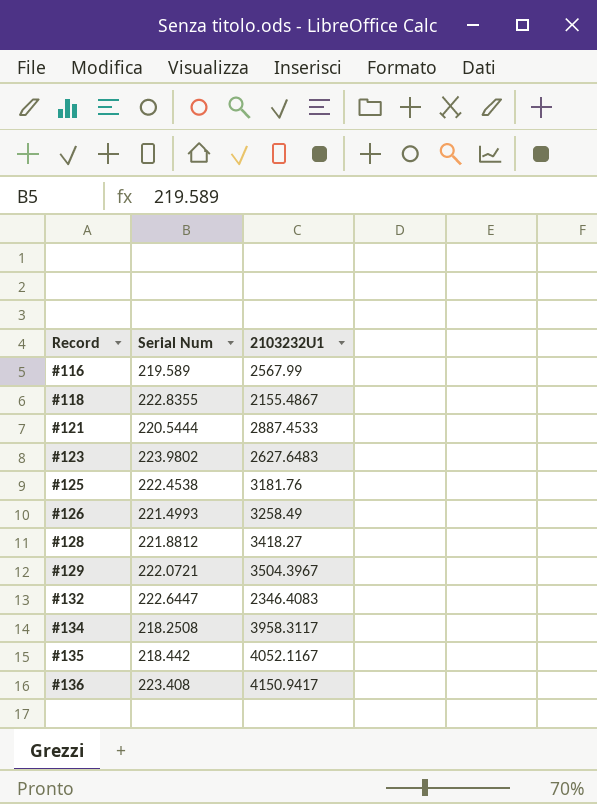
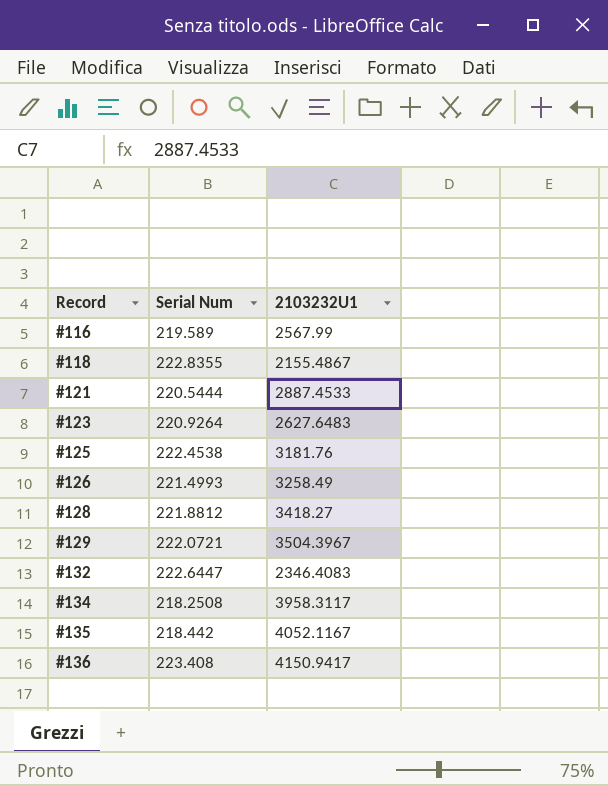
#123 | Serial Num: 223.9802 -> 220.9264

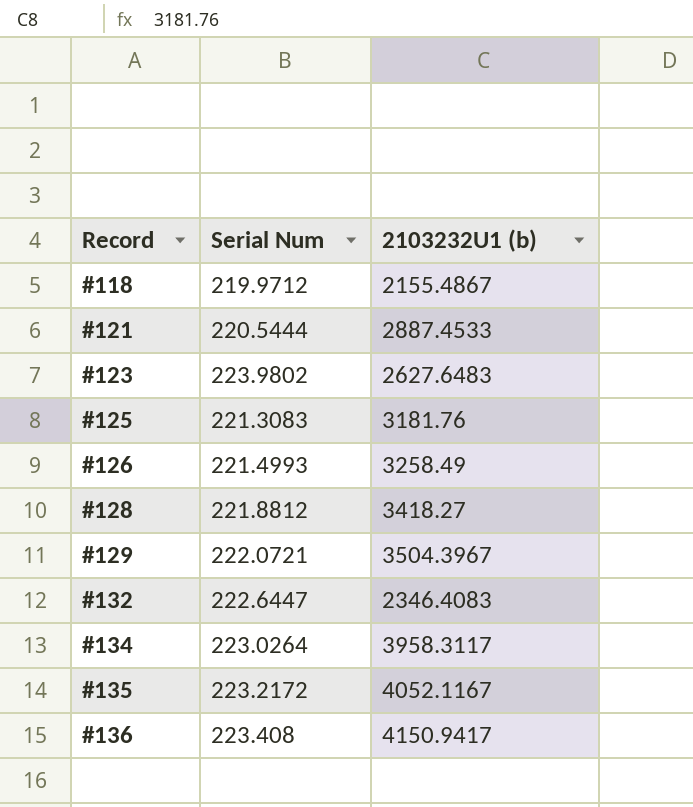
column name: 2103232U1 -> 2103232U1 (b)
row #116: 219.589 | 2567.99 -> none
#118 | Serial Num: 222.8355 -> 219.9712
#123 | Serial Num: 220.9264 -> 223.9802
#125 | Serial Num: 222.4538 -> 221.3083
#134 | Serial Num: 218.2508 -> 223.0264
#135 | Serial Num: 218.442 -> 223.2172

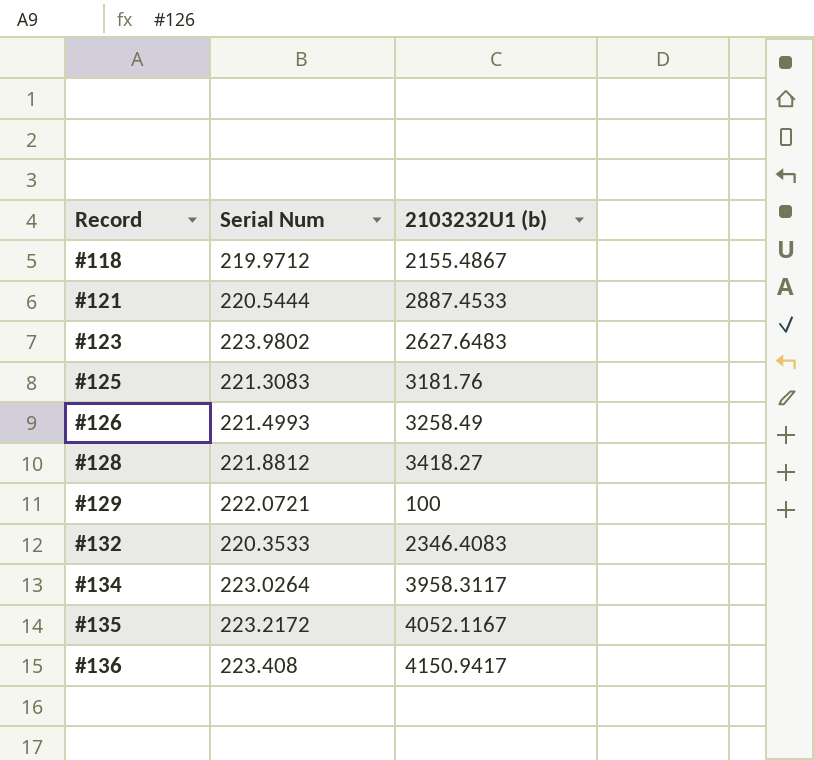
#129 | 2103232U1 (b): 3504.3967 -> 100
#132 | Serial Num: 222.6447 -> 220.3533

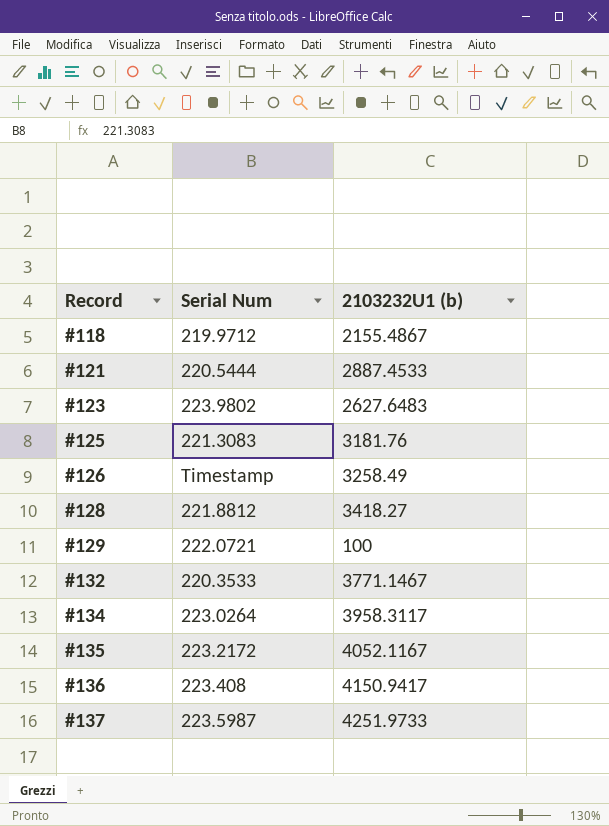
#126 | Serial Num: 221.4993 -> Timestamp
#132 | 2103232U1 (b): 2346.4083 -> 3771.1467
row #137: none -> 223.5987 | 4251.9733

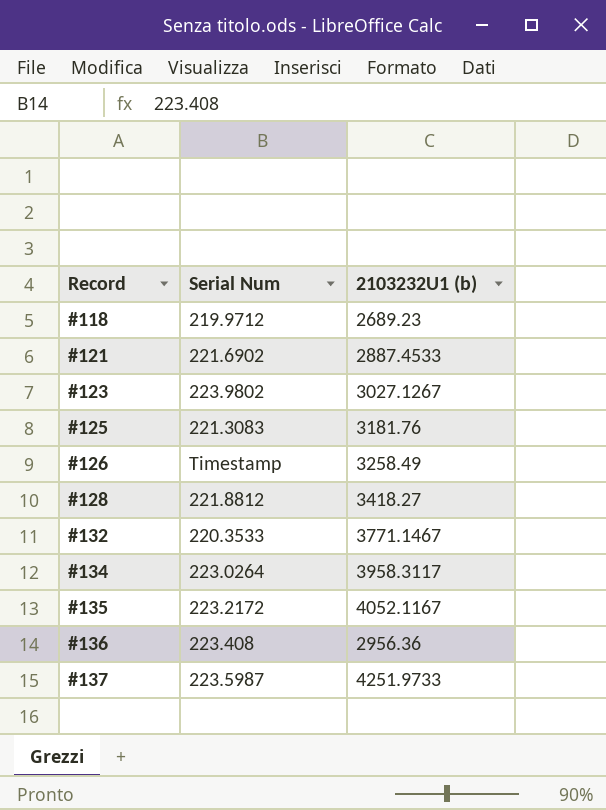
row #129: 222.0721 | 100 -> none
#118 | 2103232U1 (b): 2155.4867 -> 2689.23
#121 | Serial Num: 220.5444 -> 221.6902
#123 | 2103232U1 (b): 2627.6483 -> 3027.1267
#136 | 2103232U1 (b): 4150.9417 -> 2956.36

